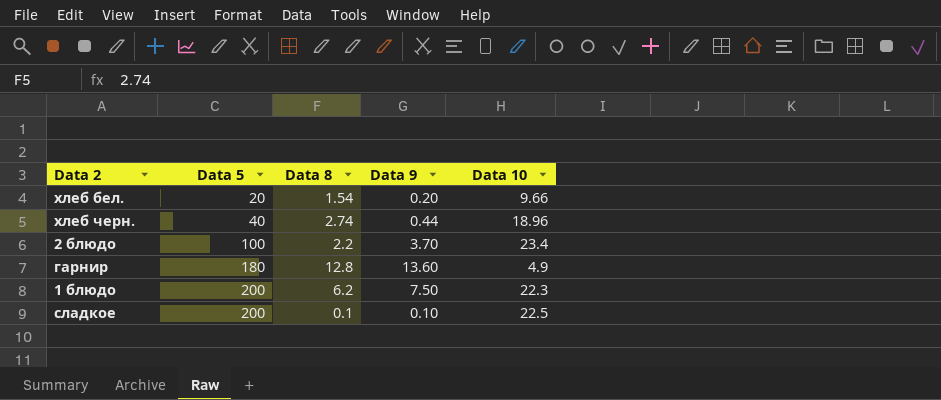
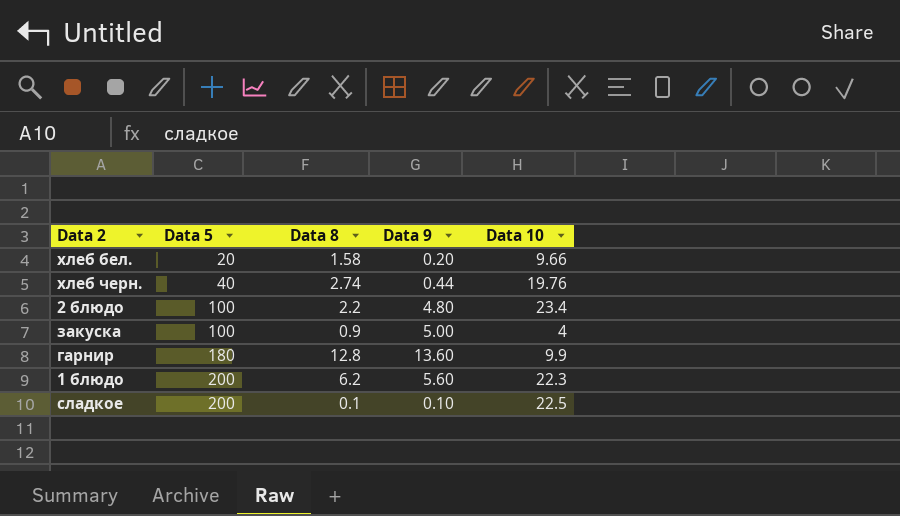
хлеб бел. | Data 8: 1.54 -> 1.58
хлеб черн. | Data 10: 18.96 -> 19.76
2 блюдо | Data 9: 3.70 -> 4.80
row закуска: none -> 100 | 0.9 | 5.00 | 4
гарнир | Data 10: 4.9 -> 9.9
1 блюдо | Data 9: 7.50 -> 5.60

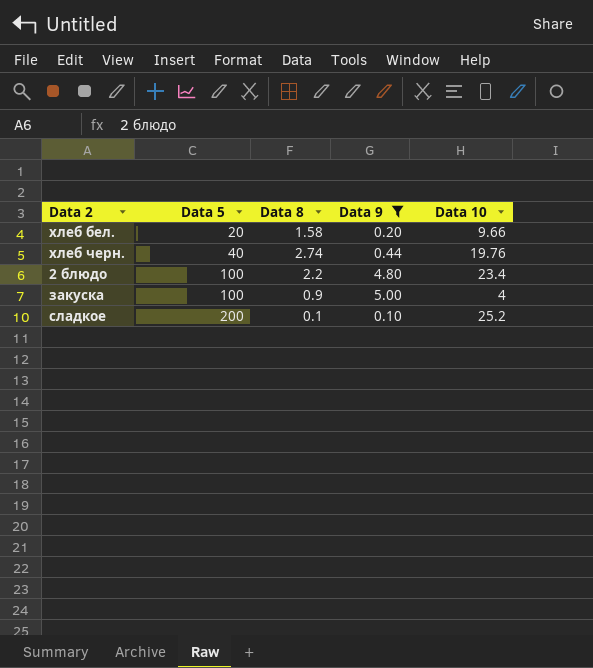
filter: none -> Data 9 <= 5.00
сладкое | Data 10: 22.5 -> 25.2

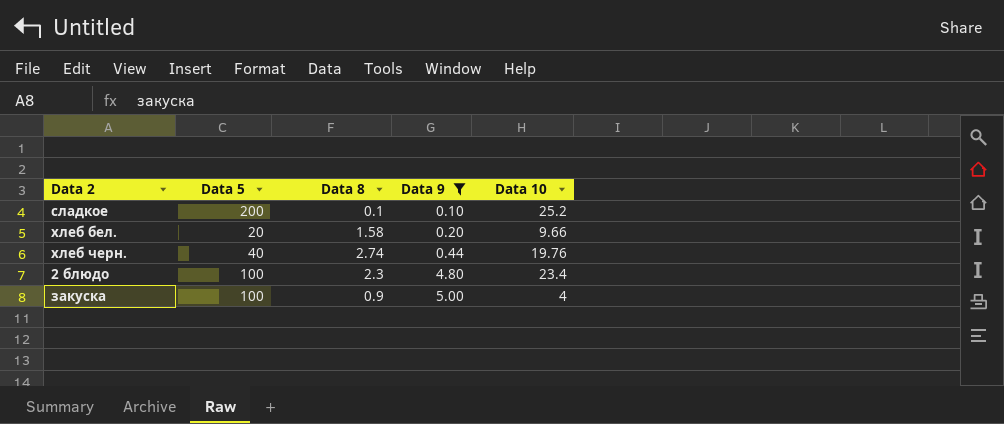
row order: Data 5 ascending -> Data 9 ascending
2 блюдо | Data 8: 2.2 -> 2.3

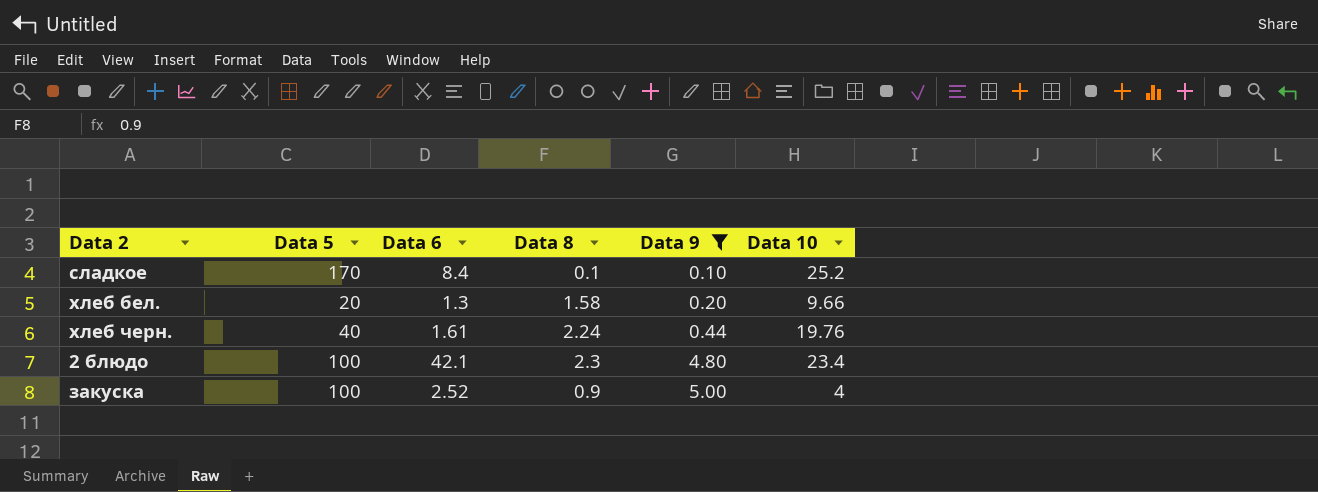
column Data 6 | position: none -> 3
сладкое | Data 5: 200 -> 170
хлеб черн. | Data 8: 2.74 -> 2.24

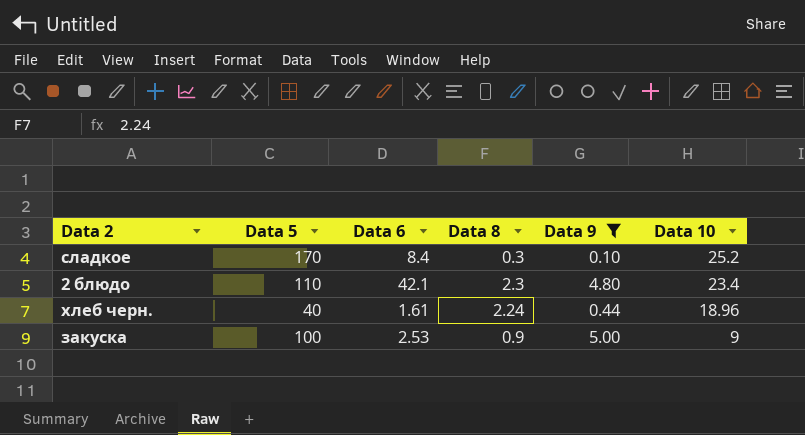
row order: Data 9 ascending -> Data 10 descending
row хлеб бел.: 20 | 1.3 | 1.58 | 0.20 | 9.66 -> none
сладкое | Data 8: 0.1 -> 0.3
2 блюдо | Data 5: 100 -> 110
хлеб черн. | Data 10: 19.76 -> 18.96
закуска | Data 6: 2.52 -> 2.53
закуска | Data 10: 4 -> 9

